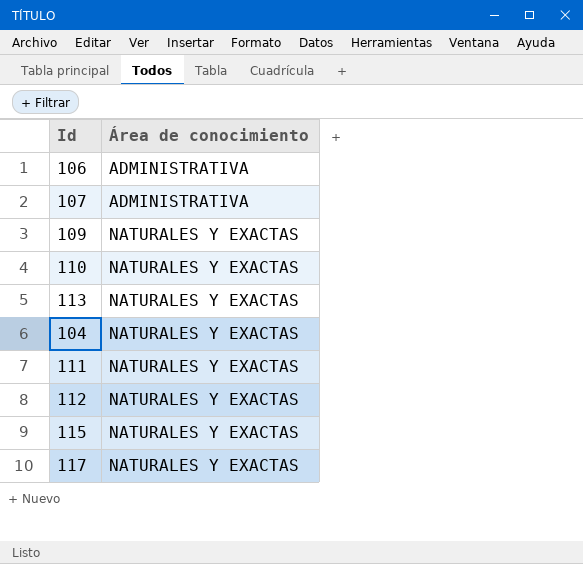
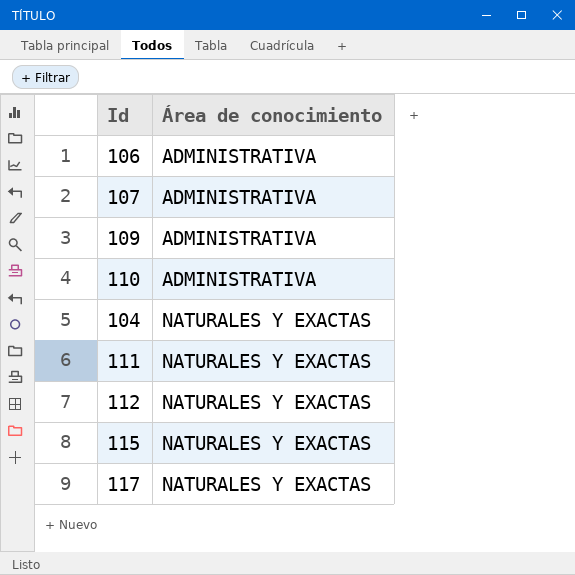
row 113: NATURALES Y EXACTAS -> none
109 | Área de conocimiento: NATURALES Y EXACTAS -> ADMINISTRATIVA
110 | Área de conocimiento: NATURALES Y EXACTAS -> ADMINISTRATIVA

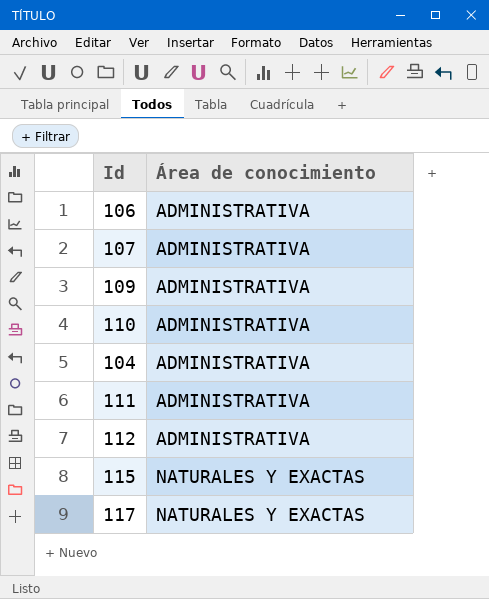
104 | Área de conocimiento: NATURALES Y EXACTAS -> ADMINISTRATIVA
111 | Área de conocimiento: NATURALES Y EXACTAS -> ADMINISTRATIVA
112 | Área de conocimiento: NATURALES Y EXACTAS -> ADMINISTRATIVA

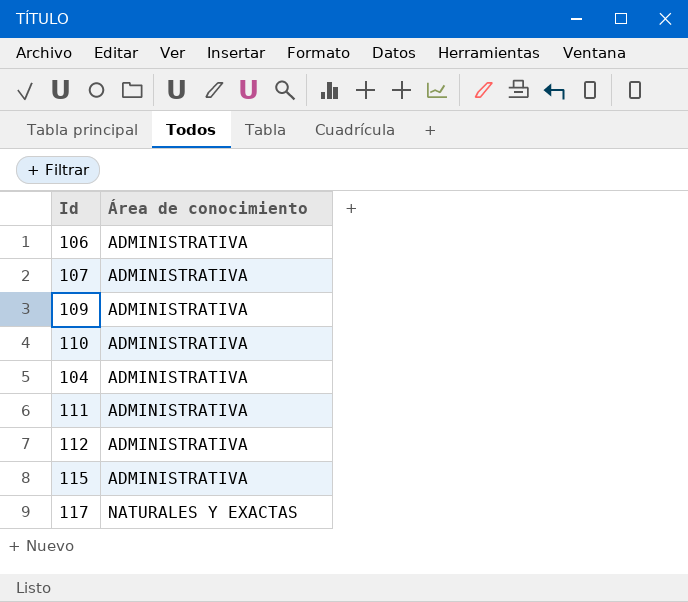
115 | Área de conocimiento: NATURALES Y EXACTAS -> ADMINISTRATIVA

